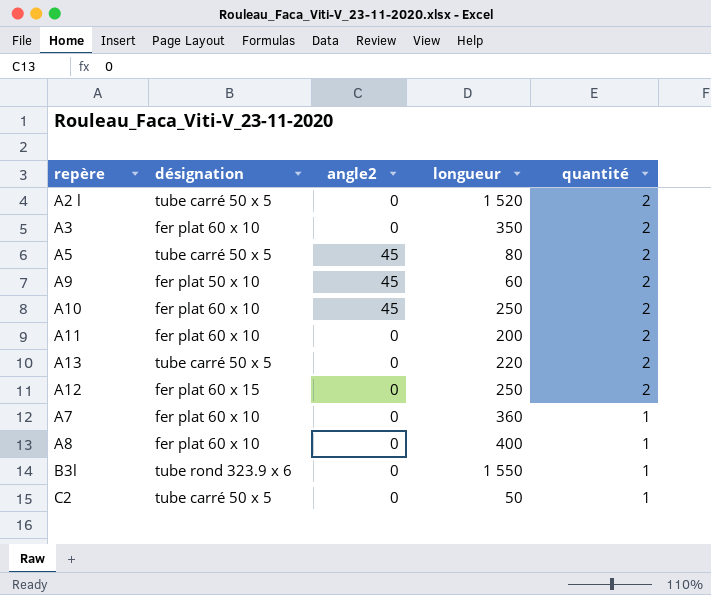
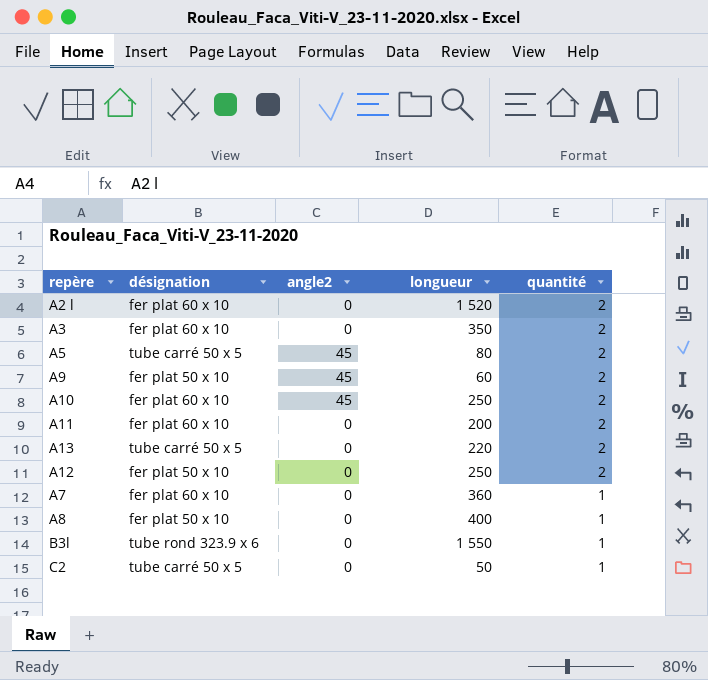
A2 l | désignation: tube carré 50 x 5 -> fer plat 60 x 10
A12 | désignation: fer plat 60 x 15 -> fer plat 50 x 10
A8 | désignation: fer plat 60 x 10 -> fer plat 50 x 10

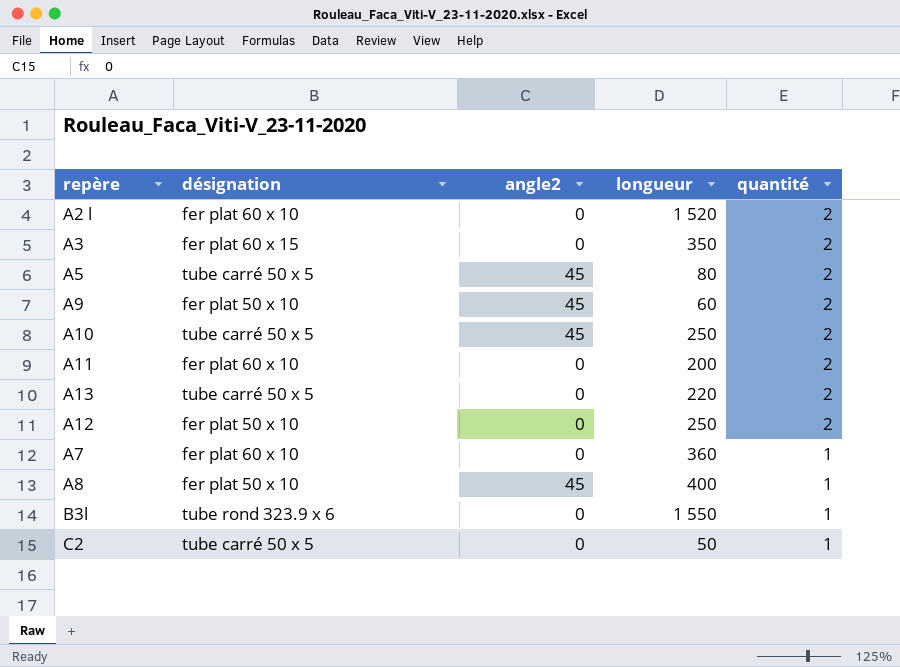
A3 | désignation: fer plat 60 x 10 -> fer plat 60 x 15
A10 | désignation: fer plat 60 x 10 -> tube carré 50 x 5
A8 | angle2: 0 -> 45

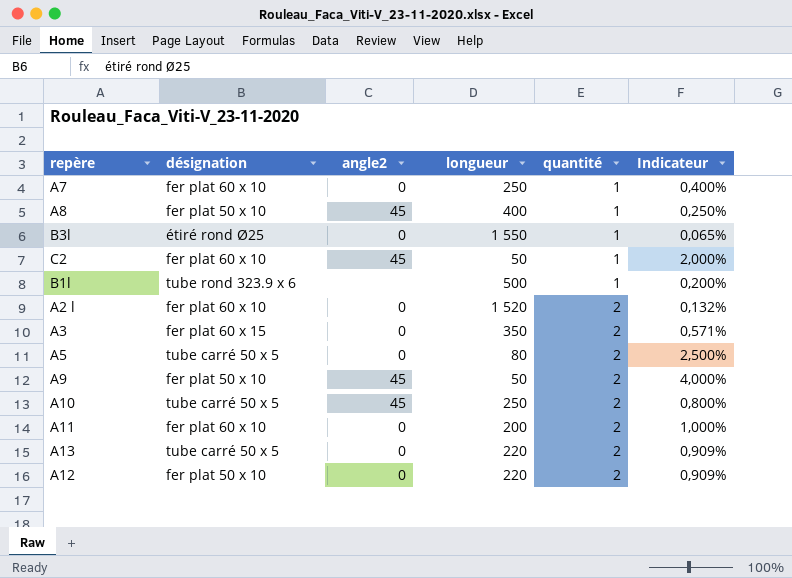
row order: quantité descending -> quantité ascending
column Indicateur | formula: none -> [quantité] / [longueur]
A7 | longueur: 360 -> 250
B3l | désignation: tube rond 323.9 x 6 -> étiré rond Ø25
C2 | désignation: tube carré 50 x 5 -> fer plat 60 x 10
C2 | angle2: 0 -> 45
row B1l: none -> tube rond 323.9 x 6 | none | 500 | 1 | 0,200%
A5 | angle2: 45 -> 0
A9 | longueur: 60 -> 50
A12 | longueur: 250 -> 220

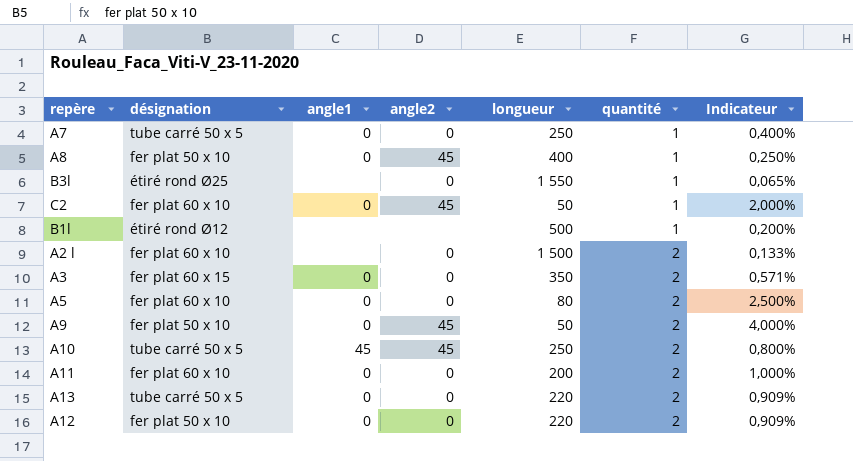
column angle1 | position: none -> 3
A7 | désignation: fer plat 60 x 10 -> tube carré 50 x 5
B1l | désignation: tube rond 323.9 x 6 -> étiré rond Ø12
A2 l | longueur: 1 520 -> 1 500
A2 l | Indicateur: 0,132% -> 0,133%
A5 | désignation: tube carré 50 x 5 -> fer plat 60 x 10

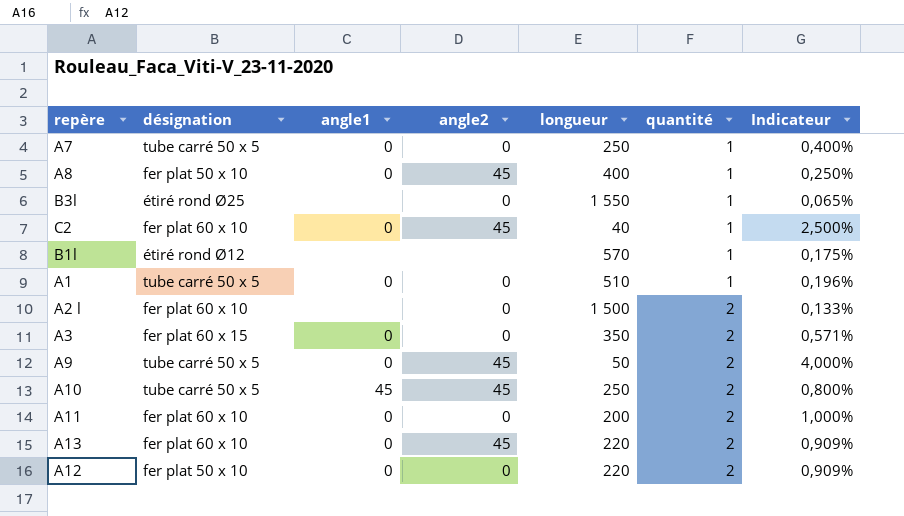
row A5: fer plat 60 x 10 | 0 | 0 | 80 | 2 | 2,500% -> none
C2 | longueur: 50 -> 40
C2 | Indicateur: 2,000% -> 2,500%
B1l | longueur: 500 -> 570
B1l | Indicateur: 0,200% -> 0,175%
row A1: none -> tube carré 50 x 5 | 0 | 0 | 510 | 1 | 0,196%
A9 | désignation: fer plat 50 x 10 -> tube carré 50 x 5
A13 | désignation: tube carré 50 x 5 -> fer plat 60 x 10
A13 | angle2: 0 -> 45

